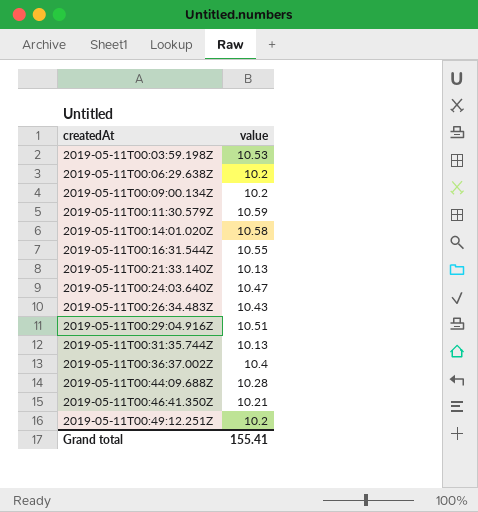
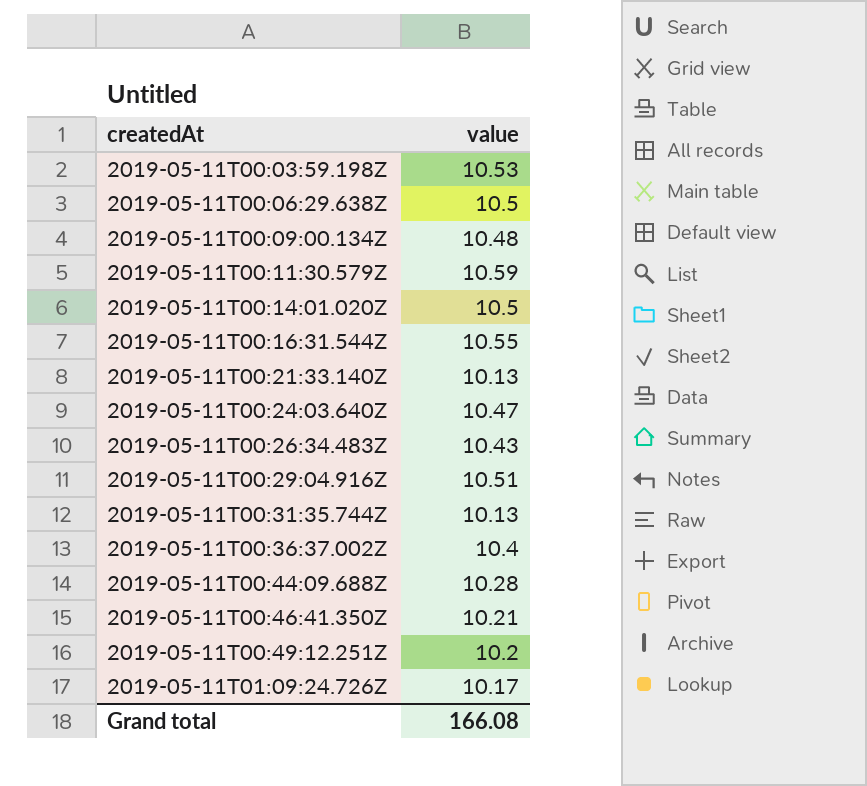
2019-05-11T00:06:29.638Z | value: 10.2 -> 10.5
2019-05-11T00:09:00.134Z | value: 10.2 -> 10.48
2019-05-11T00:14:01.020Z | value: 10.58 -> 10.5
row 2019-05-11T01:09:24.726Z: none -> 10.17
Grand total | value: 155.41 -> 166.08

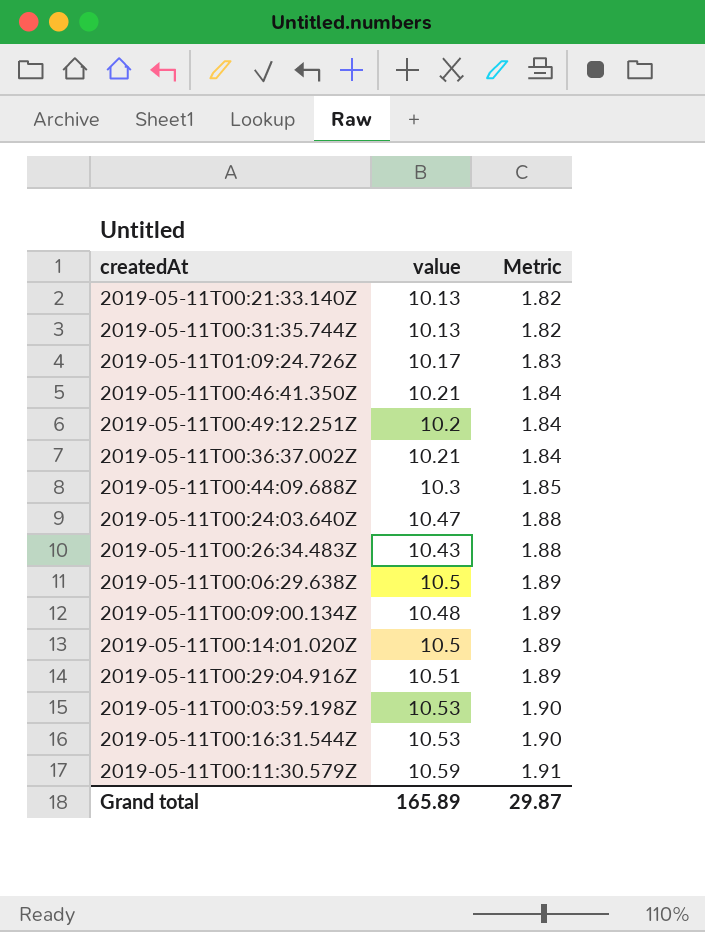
row order: createdAt ascending -> Metric ascending
column Metric | formula: none -> [value] * 0.18
2019-05-11T00:36:37.002Z | value: 10.4 -> 10.21
2019-05-11T00:44:09.688Z | value: 10.28 -> 10.3
2019-05-11T00:16:31.544Z | value: 10.55 -> 10.53
Grand total | value: 166.08 -> 165.89

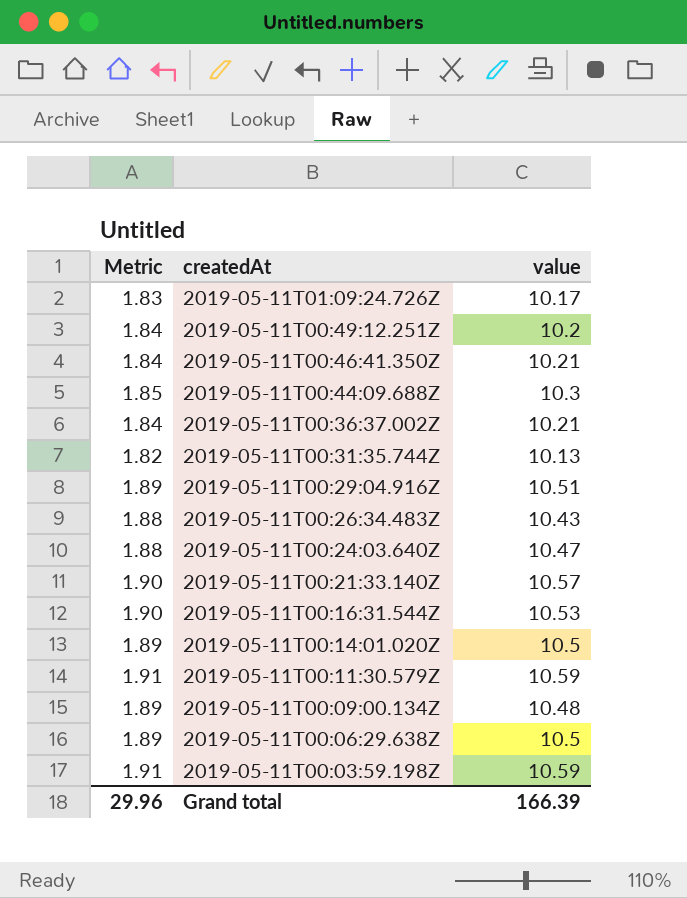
row order: Metric ascending -> createdAt descending
column Metric | position: 3 -> 1
2019-05-11T00:21:33.140Z | Metric: 1.82 -> 1.90
2019-05-11T00:21:33.140Z | value: 10.13 -> 10.57
2019-05-11T00:03:59.198Z | Metric: 1.90 -> 1.91
2019-05-11T00:03:59.198Z | value: 10.53 -> 10.59
Grand total | Metric: 29.87 -> 29.96
Grand total | value: 165.89 -> 166.39

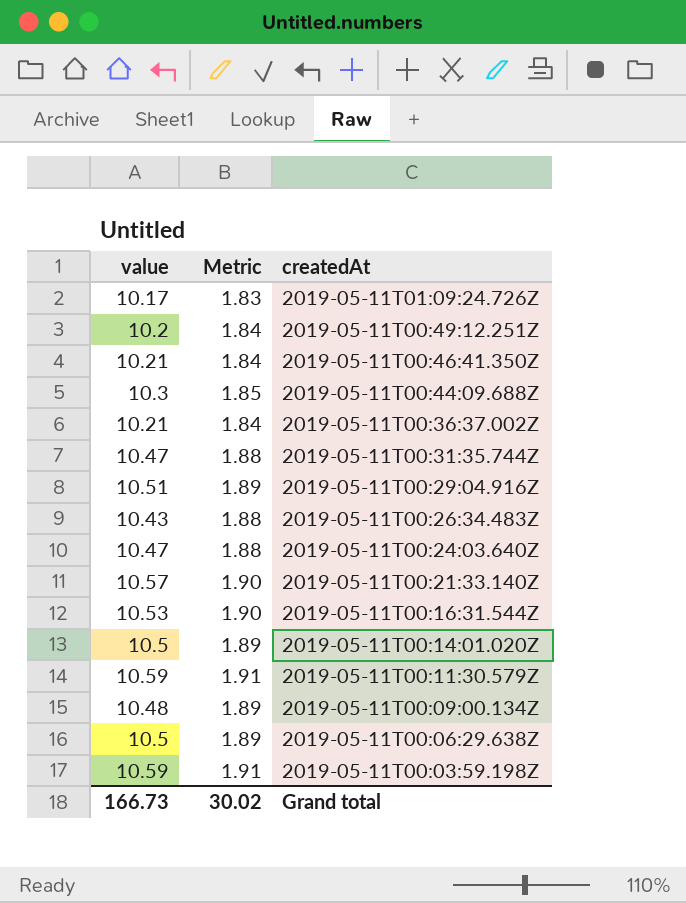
column value | position: 3 -> 1
2019-05-11T00:31:35.744Z | value: 10.13 -> 10.47
2019-05-11T00:31:35.744Z | Metric: 1.82 -> 1.88
Grand total | value: 166.39 -> 166.73
Grand total | Metric: 29.96 -> 30.02

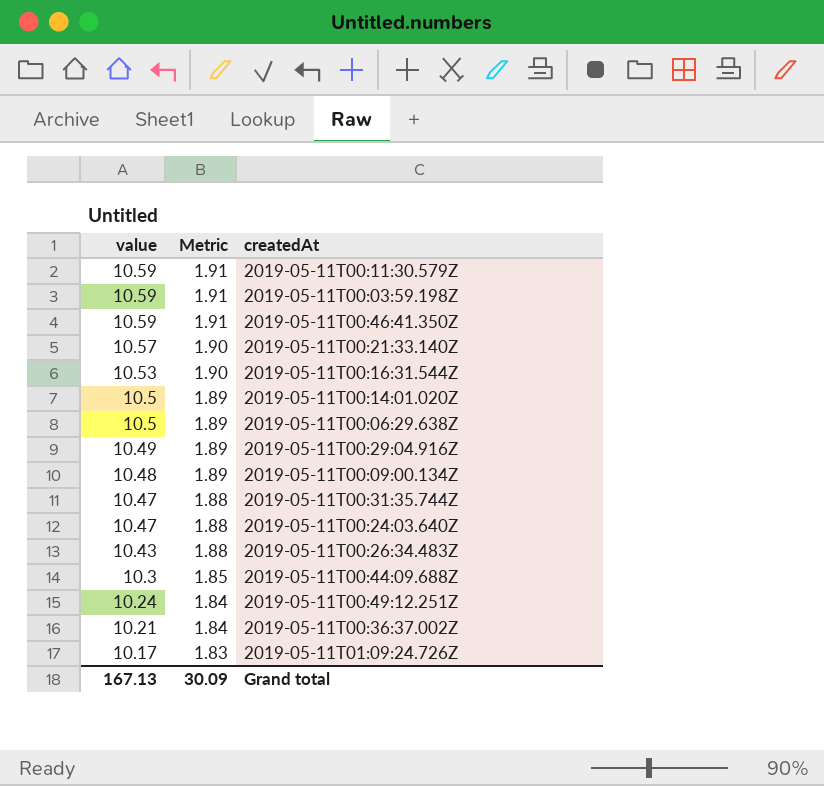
row order: createdAt descending -> value descending
2019-05-11T00:46:41.350Z | value: 10.21 -> 10.59
2019-05-11T00:46:41.350Z | Metric: 1.84 -> 1.91
2019-05-11T00:29:04.916Z | value: 10.51 -> 10.49
2019-05-11T00:49:12.251Z | value: 10.2 -> 10.24
Grand total | value: 166.73 -> 167.13
Grand total | Metric: 30.02 -> 30.09

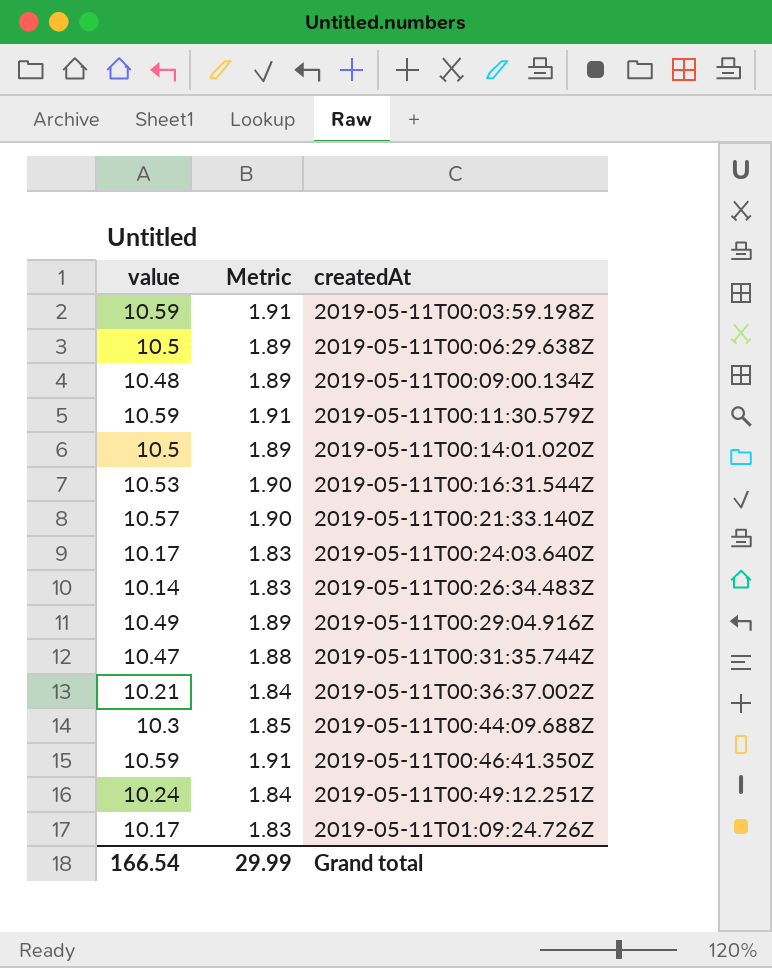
row order: value descending -> createdAt ascending
2019-05-11T00:24:03.640Z | value: 10.47 -> 10.17
2019-05-11T00:24:03.640Z | Metric: 1.88 -> 1.83
2019-05-11T00:26:34.483Z | value: 10.43 -> 10.14
2019-05-11T00:26:34.483Z | Metric: 1.88 -> 1.83
Grand total | value: 167.13 -> 166.54
Grand total | Metric: 30.09 -> 29.99

